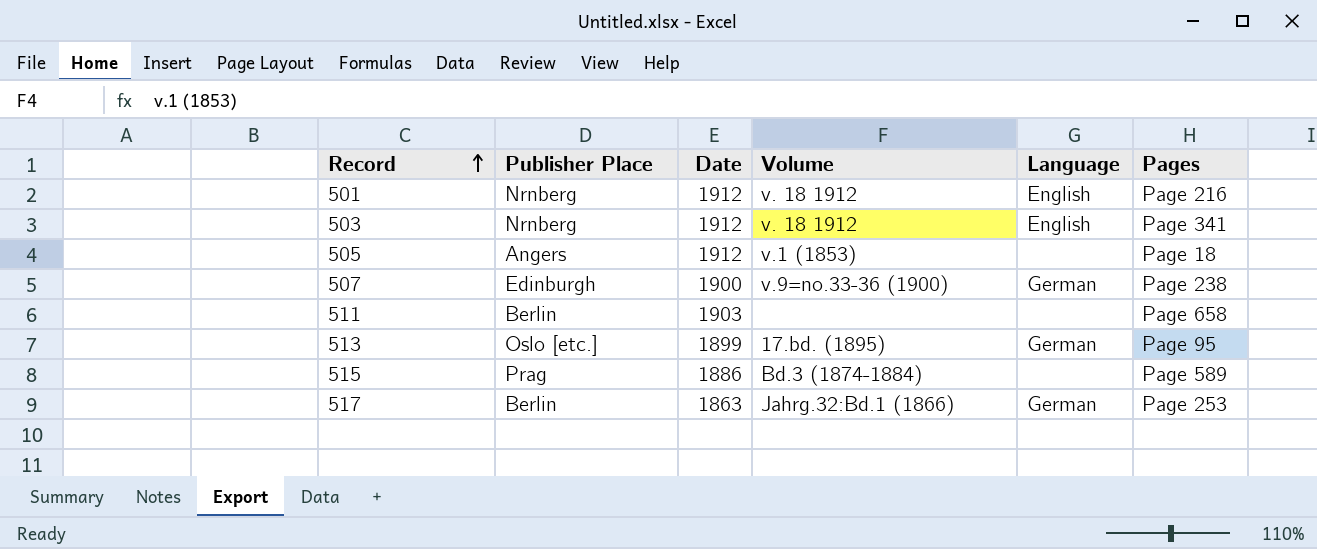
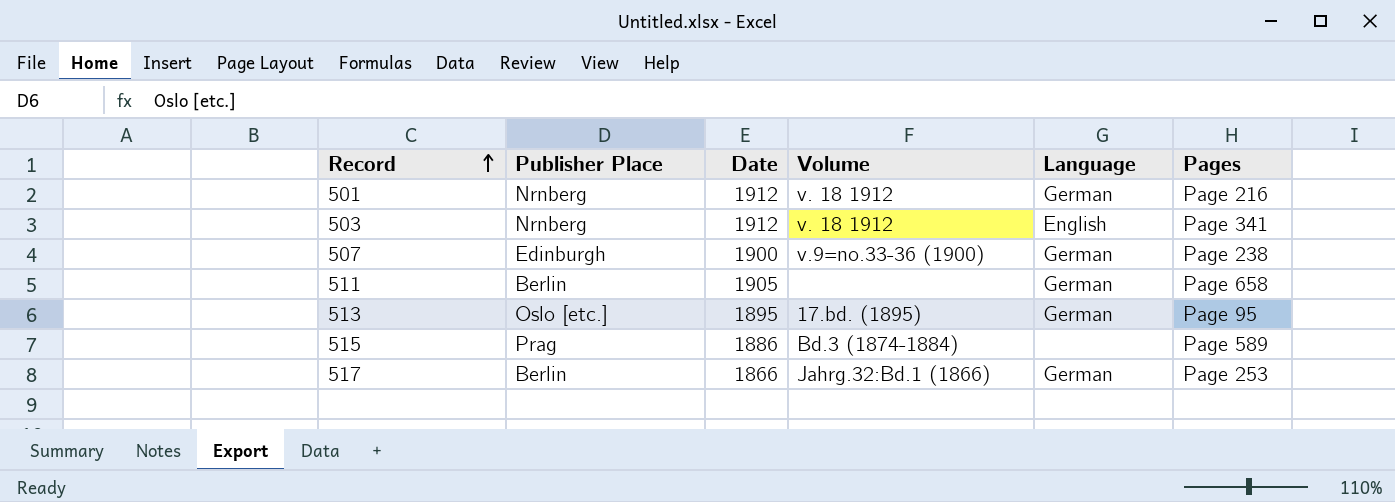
row 505: Angers | 1912 | v.1 (1853) | none | Page 18 -> none
501 | Language: English -> German
511 | Date: 1903 -> 1905
511 | Language: none -> German
513 | Date: 1899 -> 1895
517 | Date: 1863 -> 1866

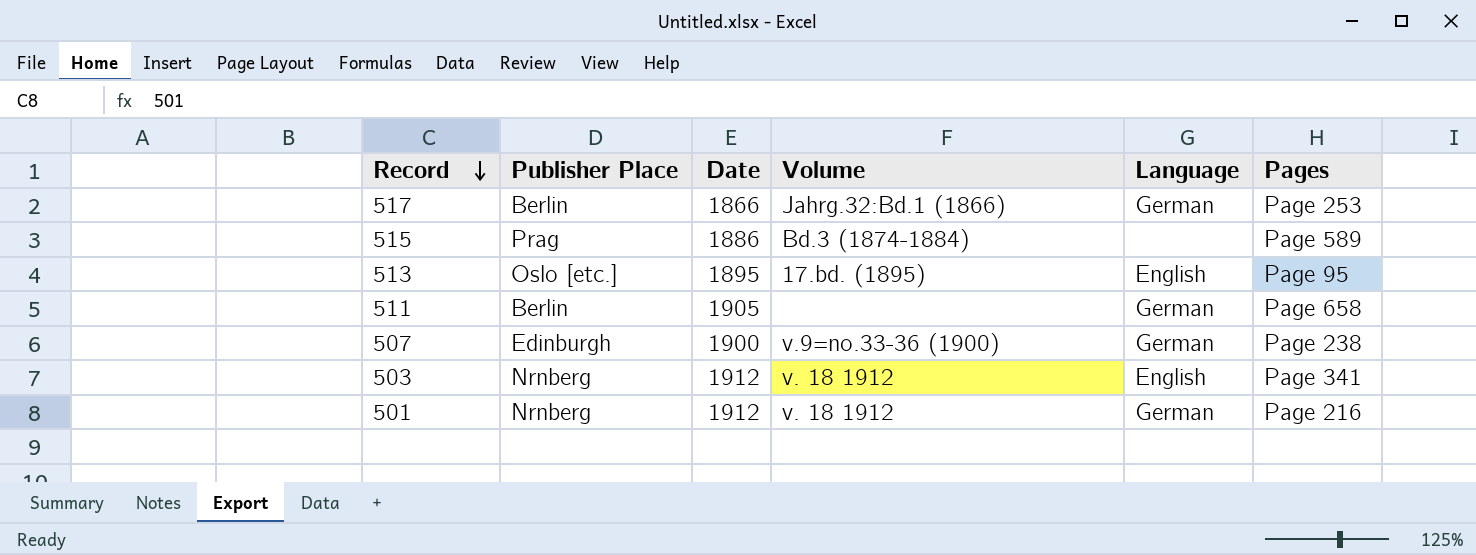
row order: Record ascending -> Record descending
513 | Language: German -> English

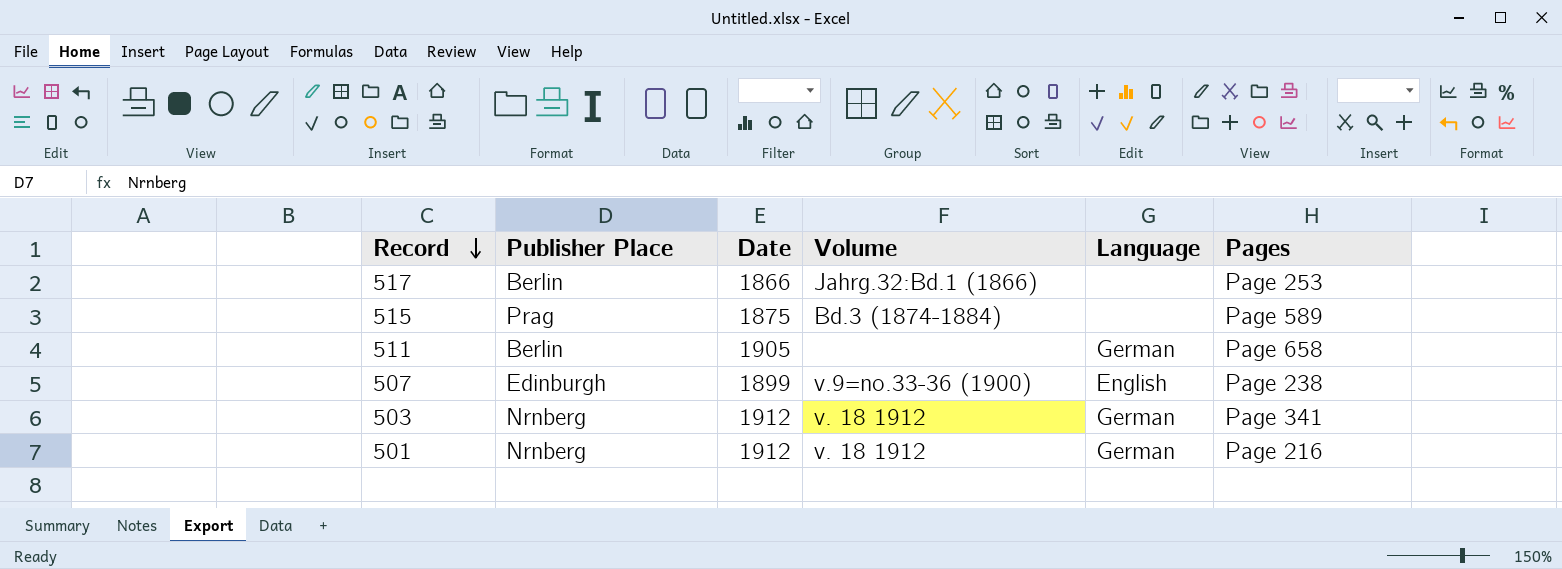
row 513: Oslo [etc.] | 1895 | 17.bd. (1895) | English | Page 95 -> none
517 | Language: German -> none
515 | Date: 1886 -> 1875
507 | Date: 1900 -> 1899
507 | Language: German -> English
503 | Language: English -> German

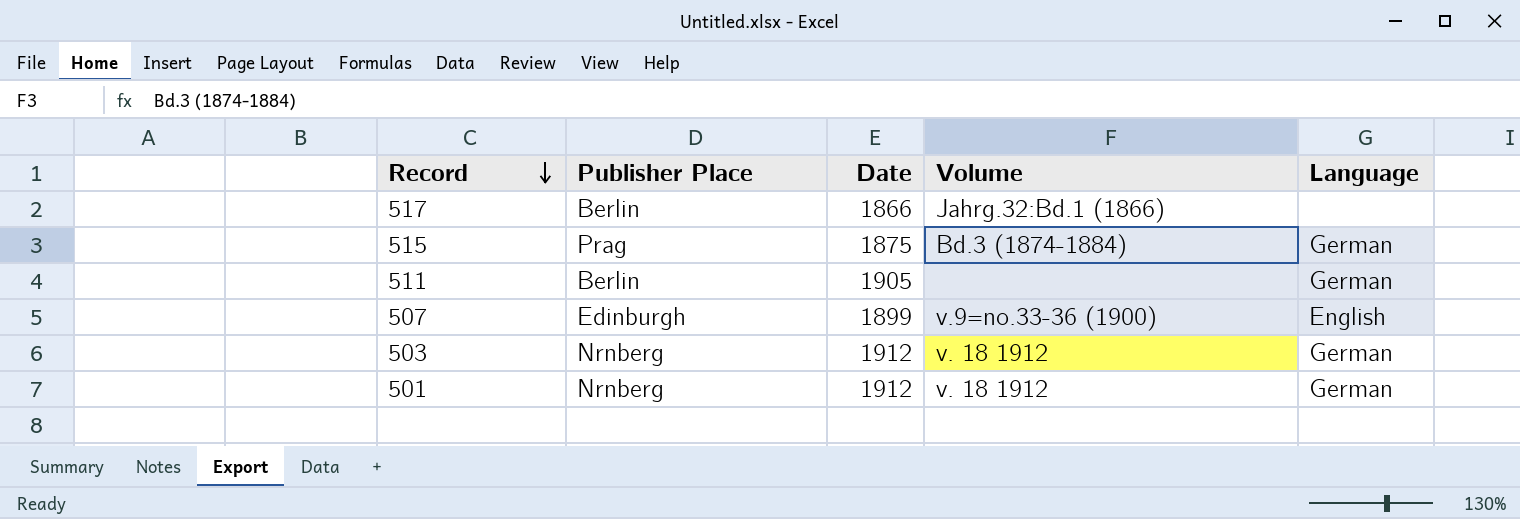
column Pages | position: 6 -> none
515 | Language: none -> German

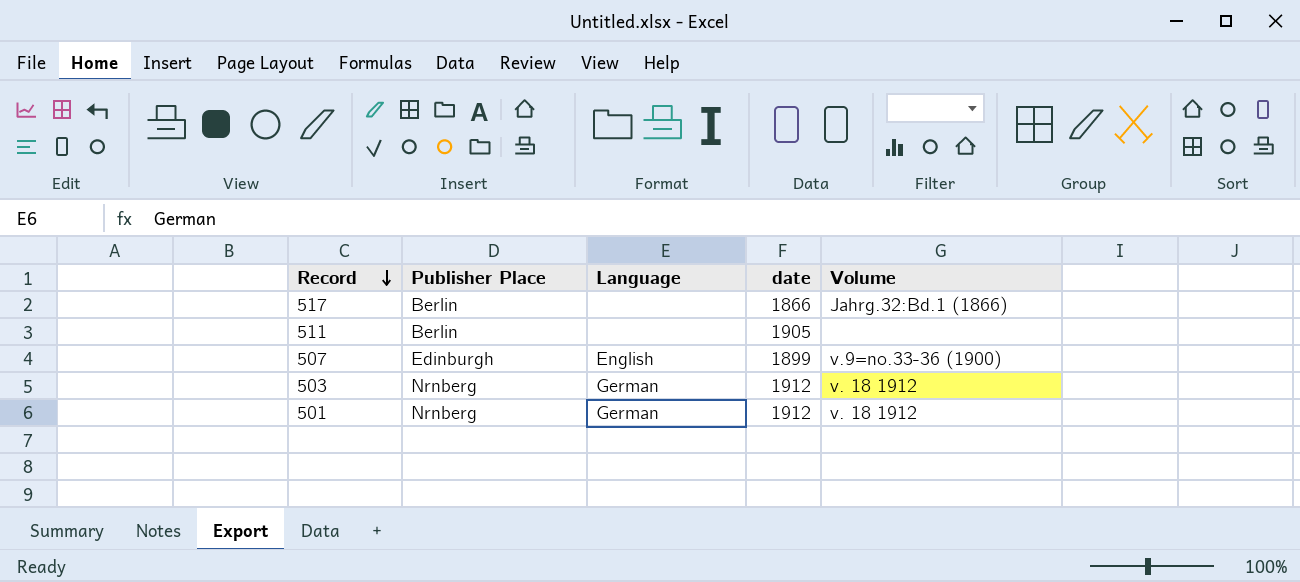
column Language | position: 5 -> 3
column name: Date -> date
row 515: Prag | 1875 | Bd.3 (1874-1884) | German -> none
511 | Language: German -> none

